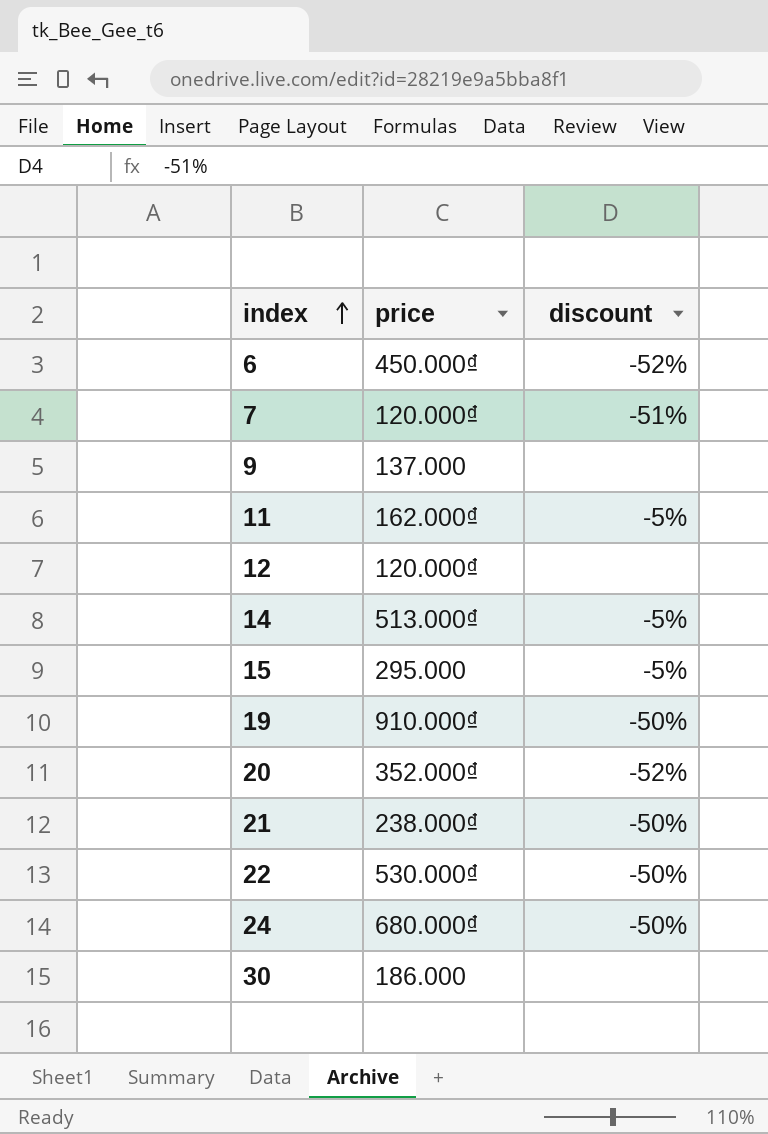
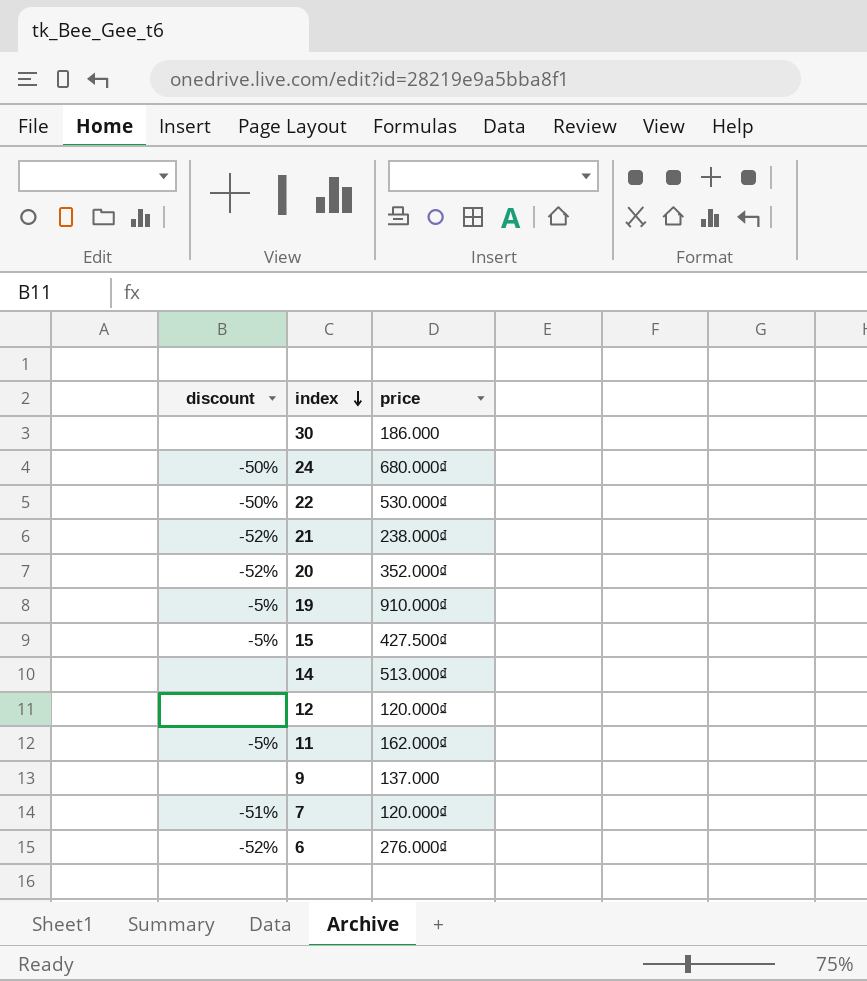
row order: index ascending -> index descending
column discount | position: 3 -> 1
21 | discount: -50% -> -52%
19 | discount: -50% -> -5%
15 | price: 295.000 -> 427.500₫
14 | discount: -5% -> none
6 | price: 450.000₫ -> 276.000₫

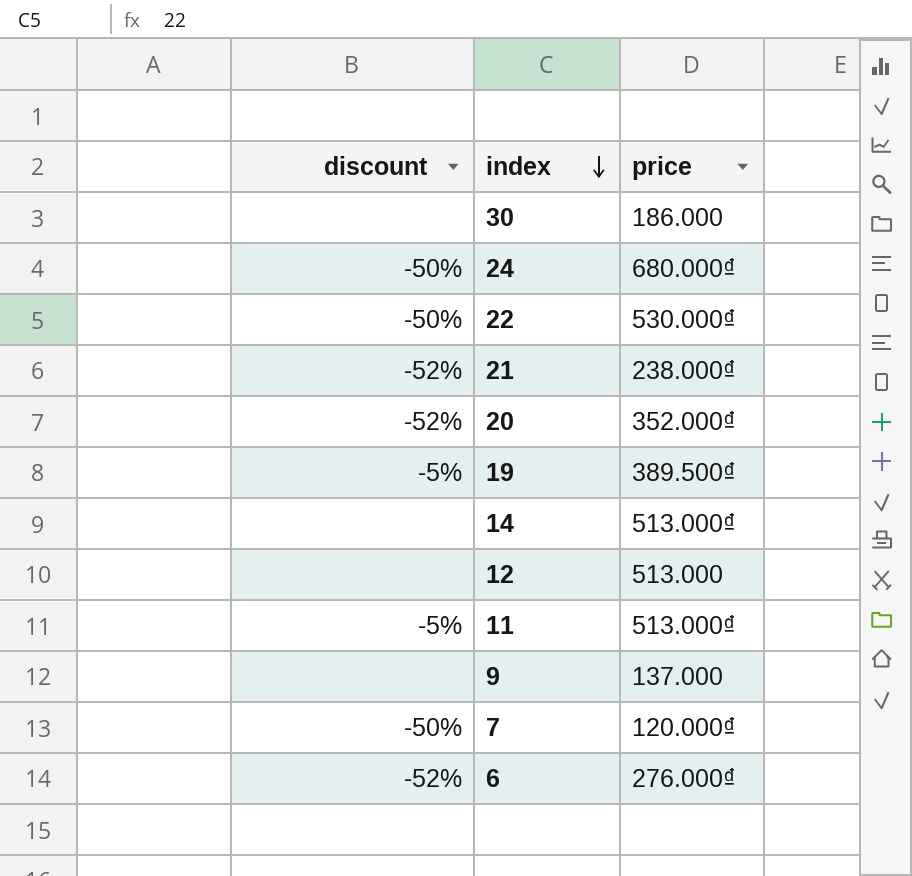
row 15: -5% | 427.500₫ -> none
19 | price: 910.000₫ -> 389.500₫
12 | price: 120.000₫ -> 513.000
11 | price: 162.000₫ -> 513.000₫
7 | discount: -51% -> -50%

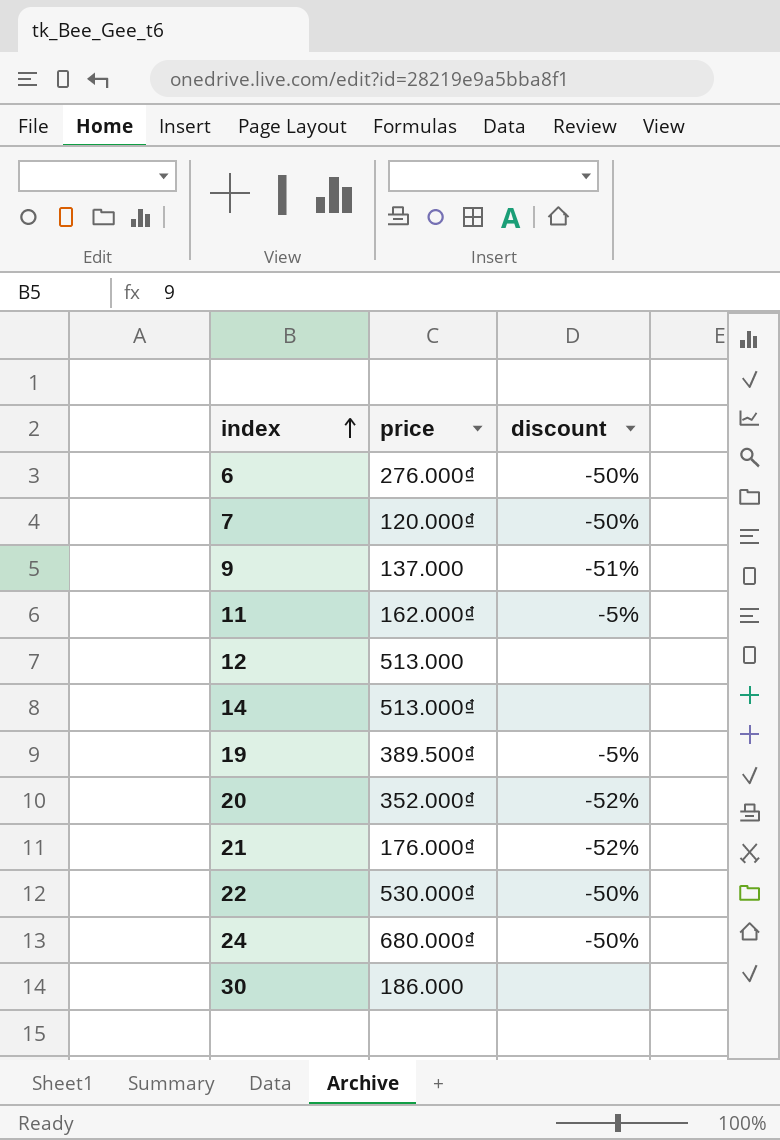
row order: index descending -> index ascending
column discount | position: 1 -> 3
6 | discount: -52% -> -50%
9 | discount: none -> -51%
11 | price: 513.000₫ -> 162.000₫
21 | price: 238.000₫ -> 176.000₫

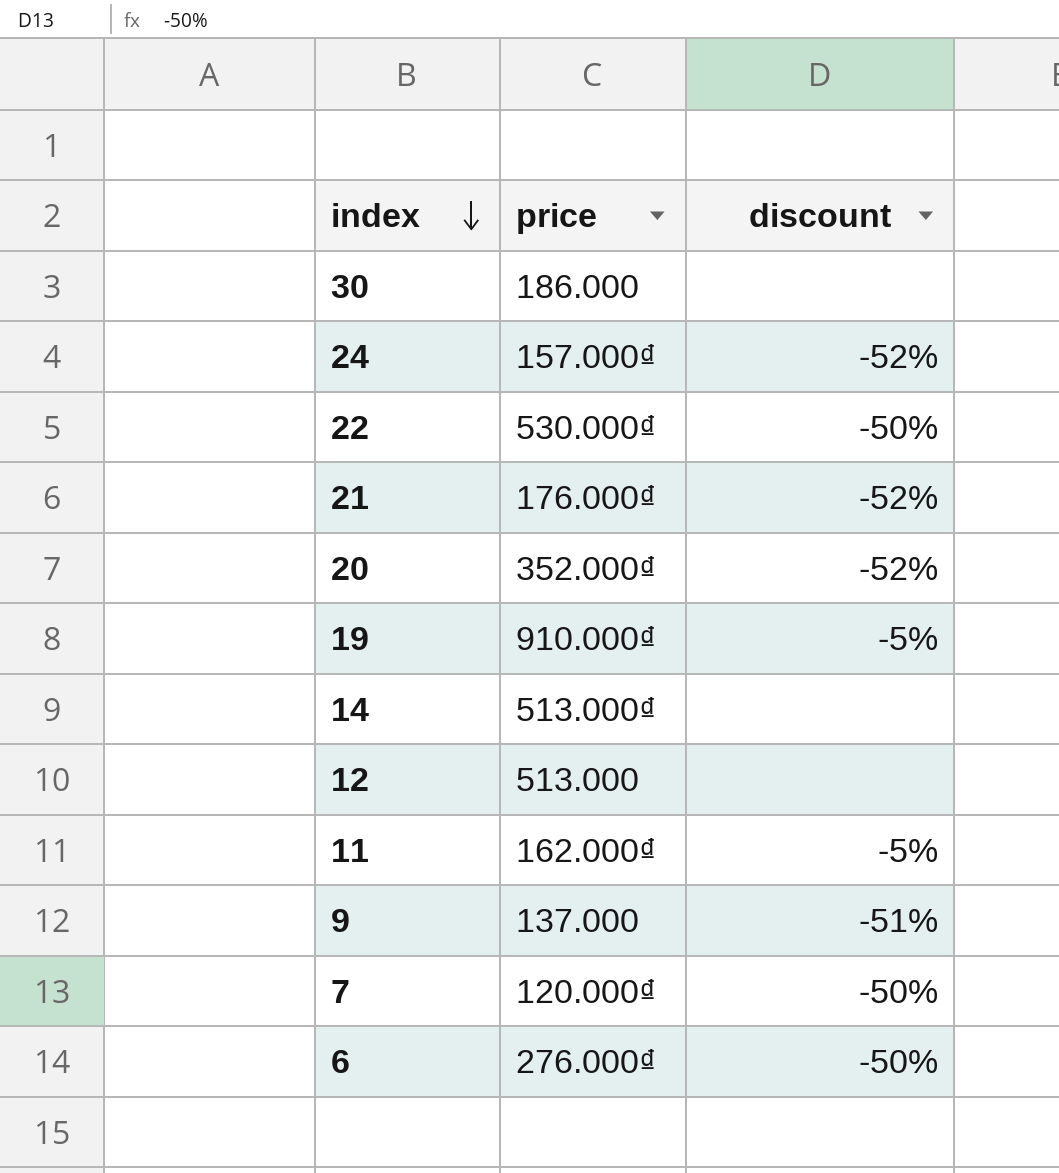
row order: index ascending -> index descending
24 | price: 680.000₫ -> 157.000₫
24 | discount: -50% -> -52%
19 | price: 389.500₫ -> 910.000₫

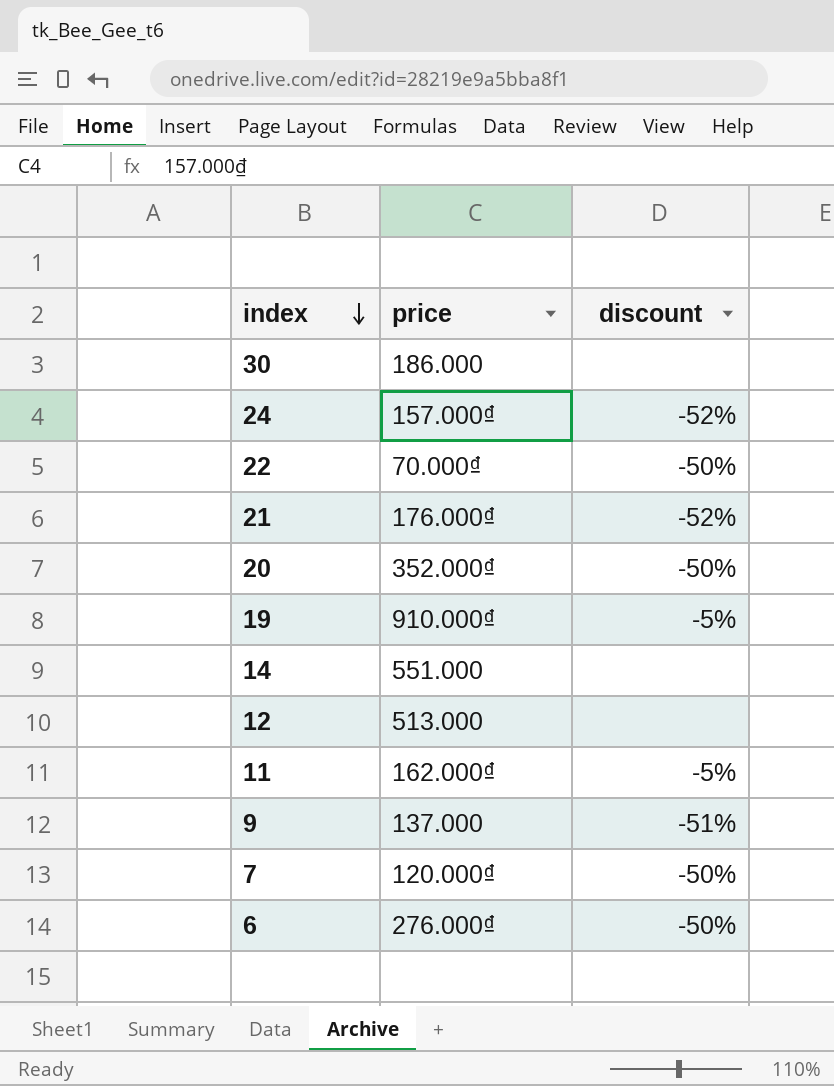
22 | price: 530.000₫ -> 70.000₫
20 | discount: -52% -> -50%
14 | price: 513.000₫ -> 551.000

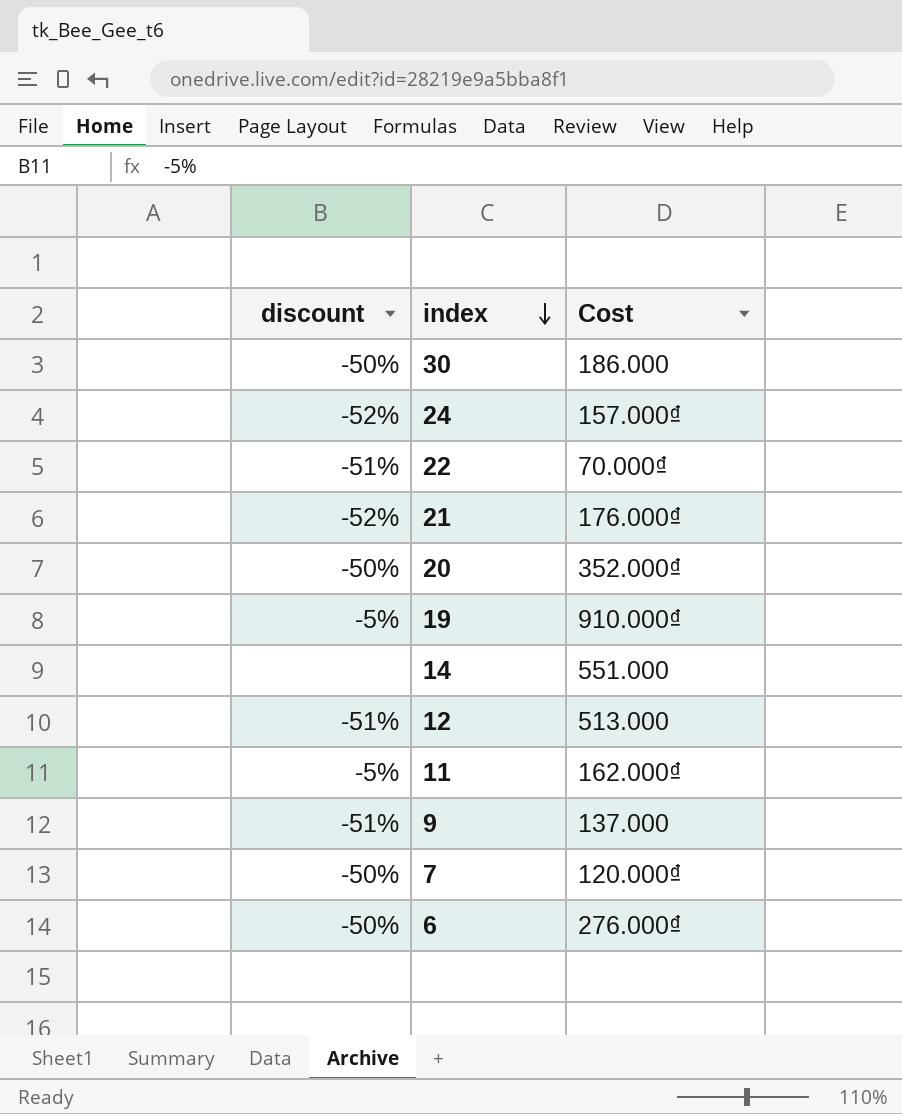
column discount | position: 3 -> 1
column name: price -> Cost
30 | discount: none -> -50%
22 | discount: -50% -> -51%
12 | discount: none -> -51%

